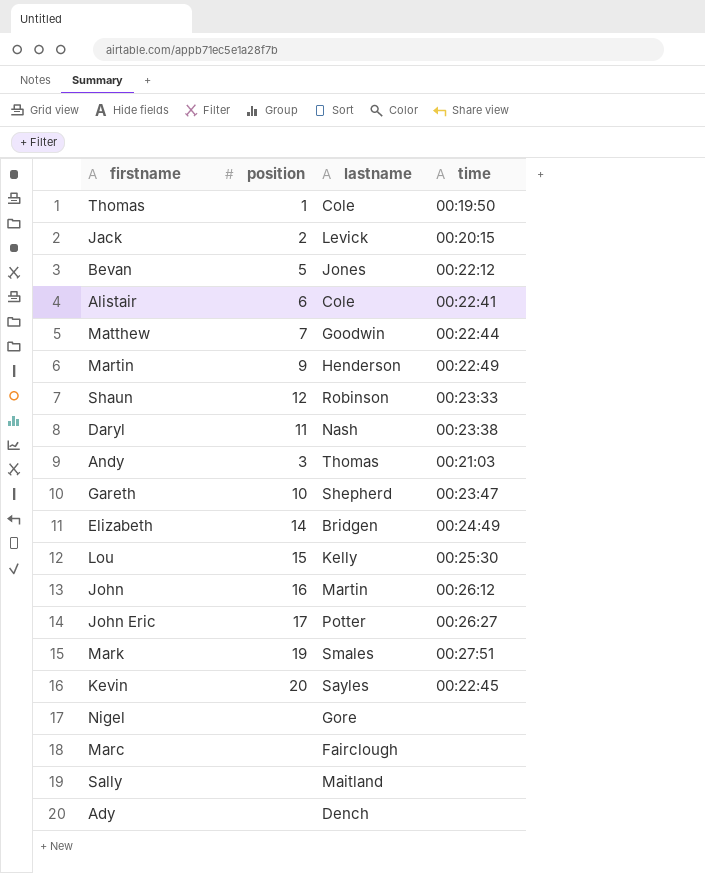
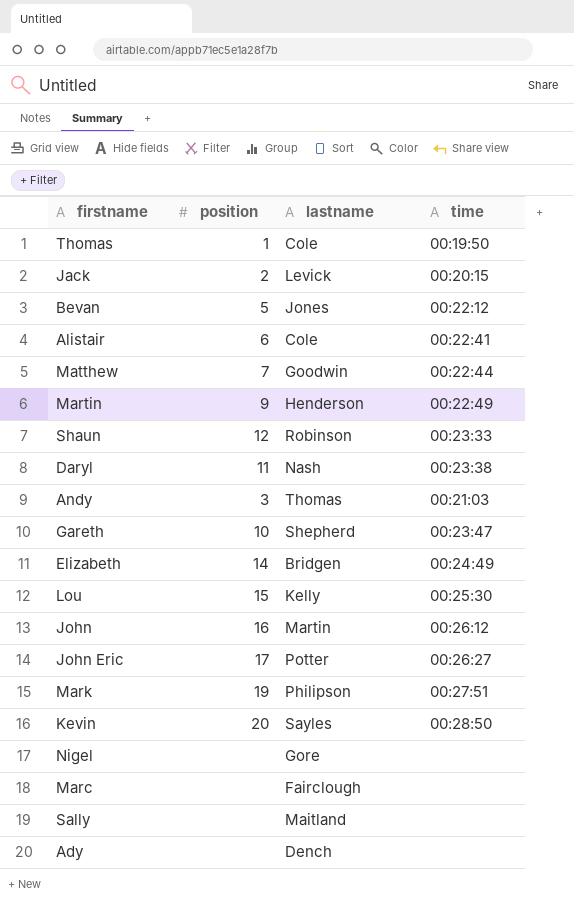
Mark | lastname: Smales -> Philipson
Kevin | time: 00:22:45 -> 00:28:50

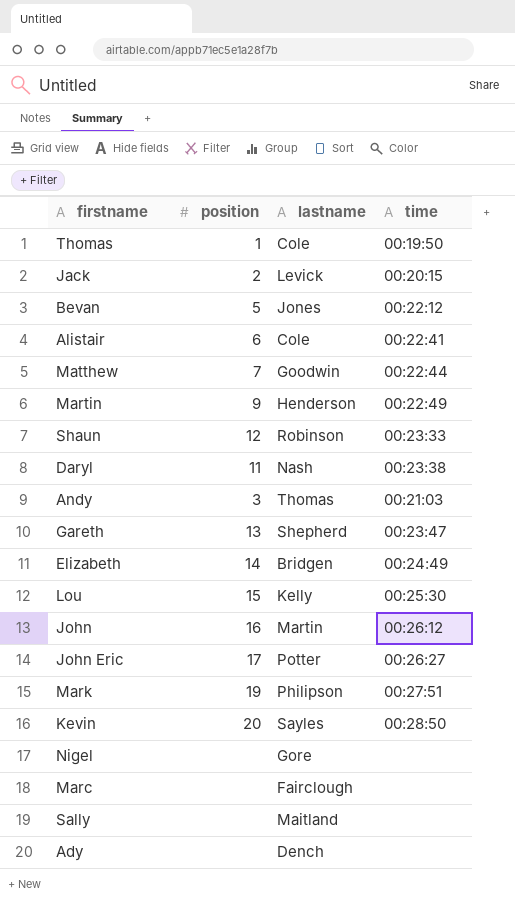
Gareth | position: 10 -> 13

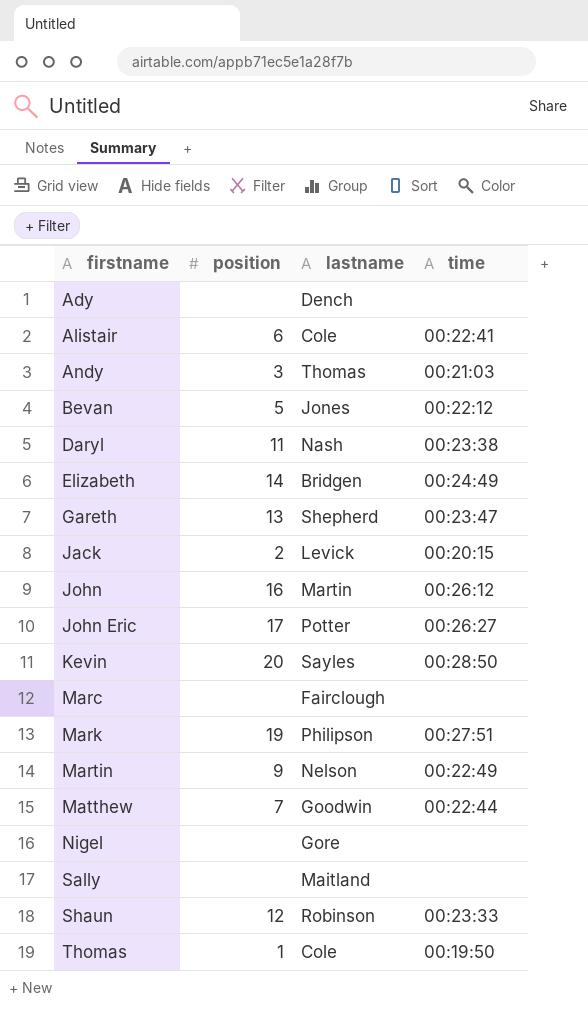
row order: none -> firstname ascending
row Lou: 15 | Kelly | 00:25:30 -> none
Martin | lastname: Henderson -> Nelson

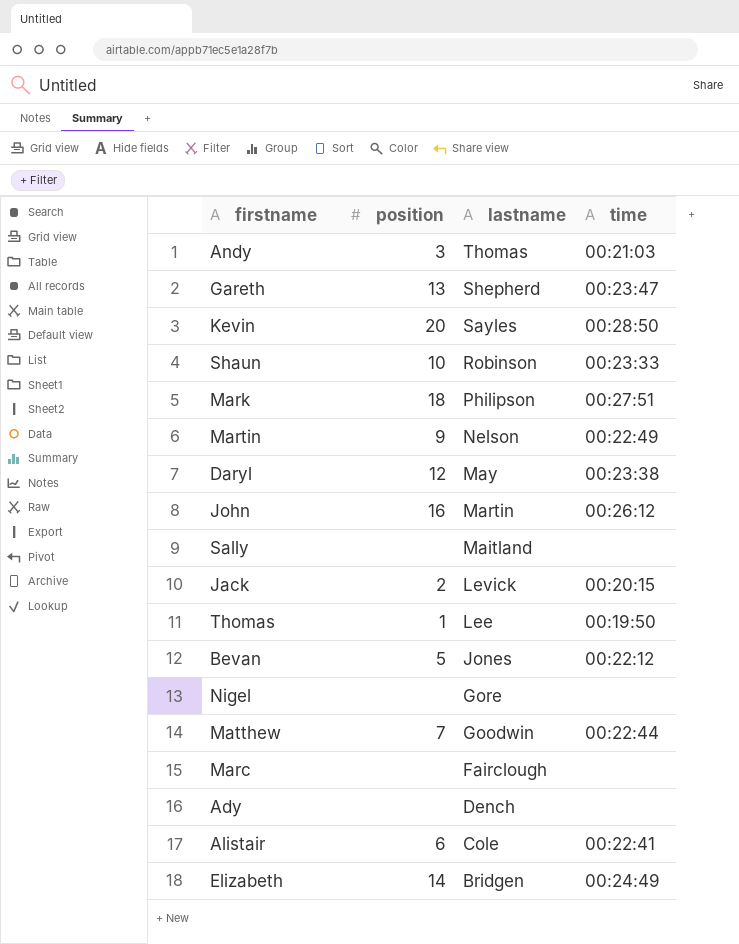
row order: firstname ascending -> lastname descending
row John Eric: 17 | Potter | 00:26:27 -> none
Shaun | position: 12 -> 10
Mark | position: 19 -> 18
Daryl | position: 11 -> 12
Daryl | lastname: Nash -> May
Thomas | lastname: Cole -> Lee

